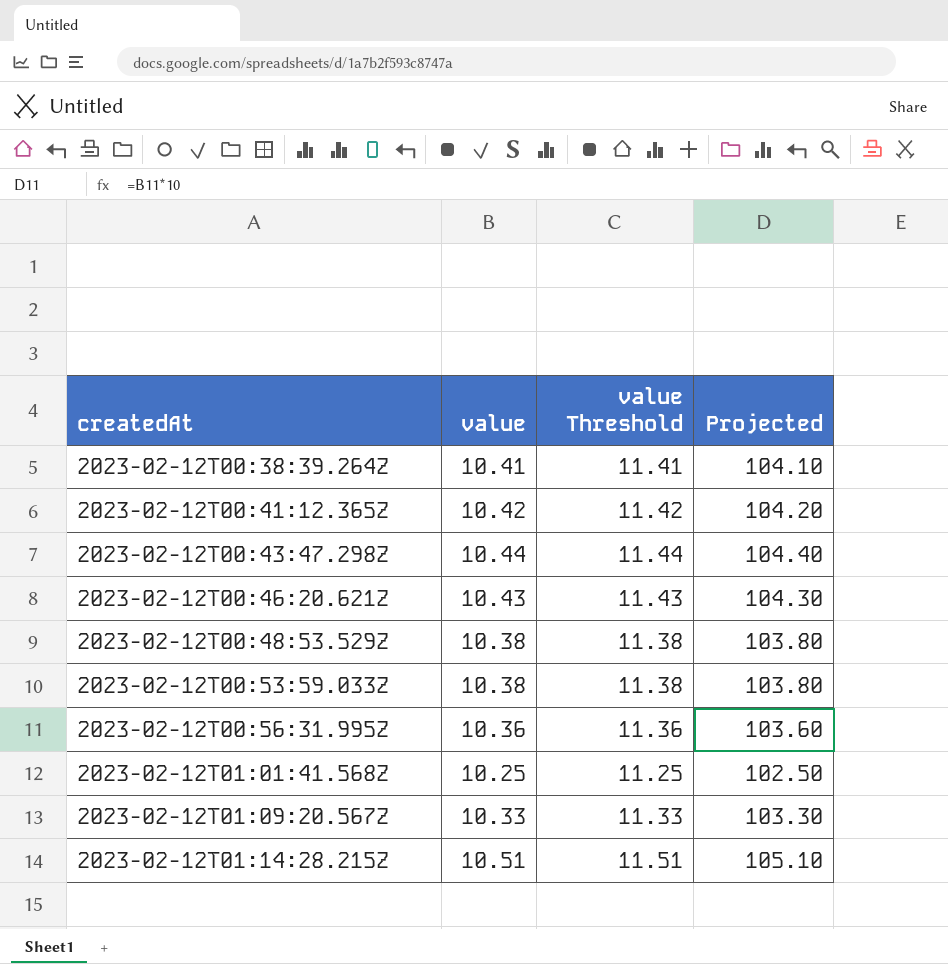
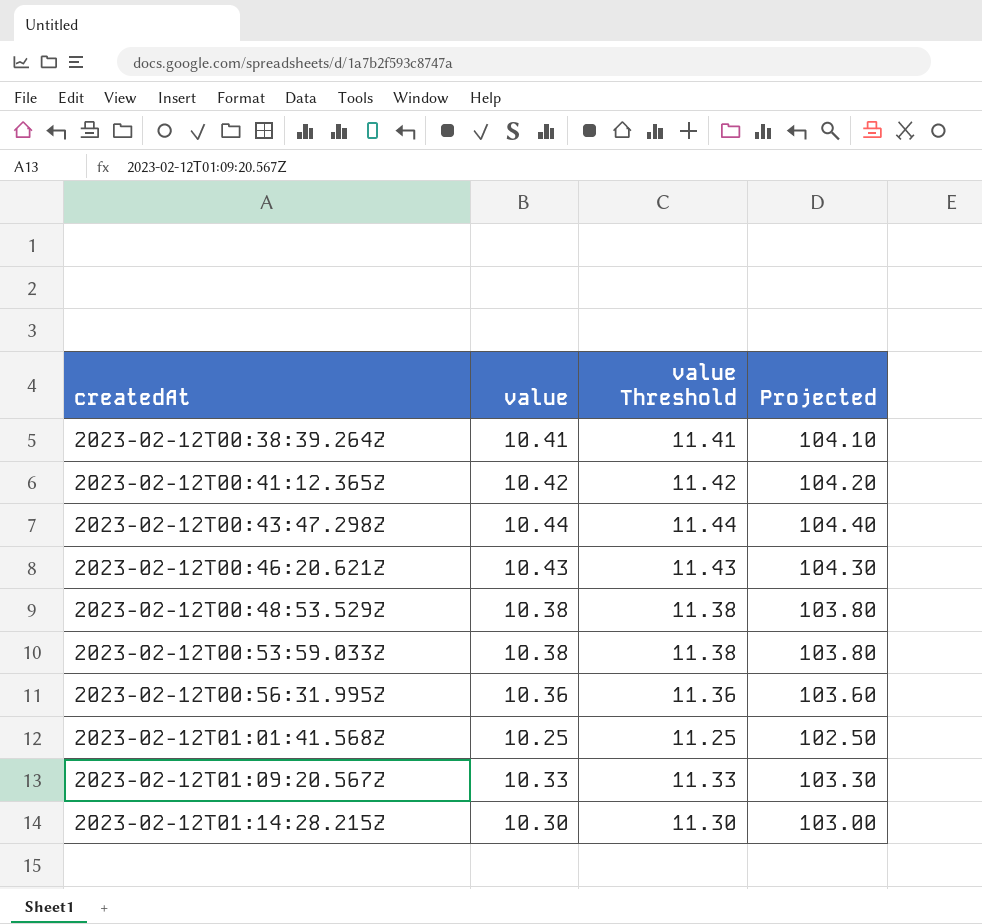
2023-02-12T01:14:28.215Z | value: 10.51 -> 10.30
2023-02-12T01:14:28.215Z | value Threshold: 11.51 -> 11.30
2023-02-12T01:14:28.215Z | Projected: 105.10 -> 103.00

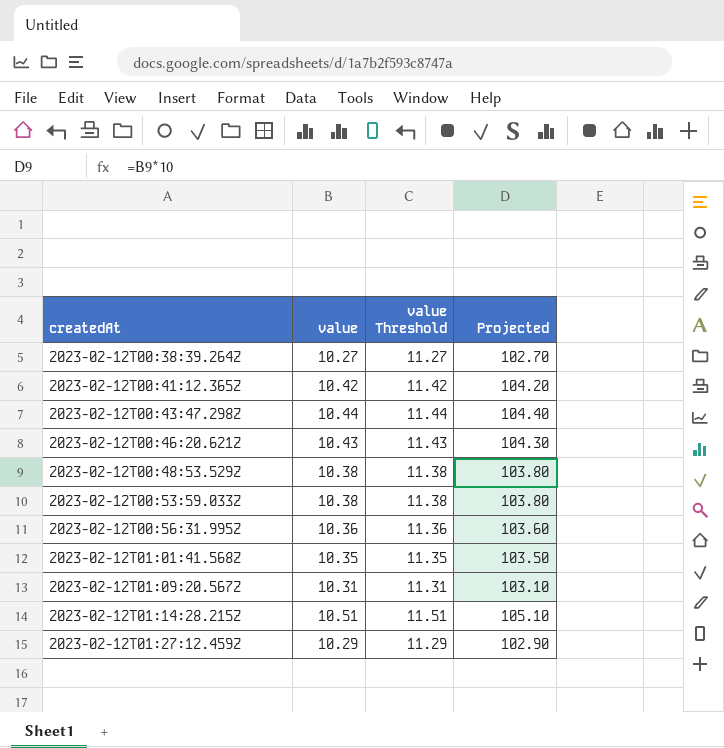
2023-02-12T00:38:39.264Z | value: 10.41 -> 10.27
2023-02-12T00:38:39.264Z | value Threshold: 11.41 -> 11.27
2023-02-12T00:38:39.264Z | Projected: 104.10 -> 102.70
2023-02-12T01:01:41.568Z | value: 10.25 -> 10.35
2023-02-12T01:01:41.568Z | value Threshold: 11.25 -> 11.35
2023-02-12T01:01:41.568Z | Projected: 102.50 -> 103.50
2023-02-12T01:09:20.567Z | value: 10.33 -> 10.31
2023-02-12T01:09:20.567Z | value Threshold: 11.33 -> 11.31
2023-02-12T01:09:20.567Z | Projected: 103.30 -> 103.10
2023-02-12T01:14:28.215Z | value: 10.30 -> 10.51
2023-02-12T01:14:28.215Z | value Threshold: 11.30 -> 11.51
2023-02-12T01:14:28.215Z | Projected: 103.00 -> 105.10
row 2023-02-12T01:27:12.459Z: none -> 10.29 | 11.29 | 102.90

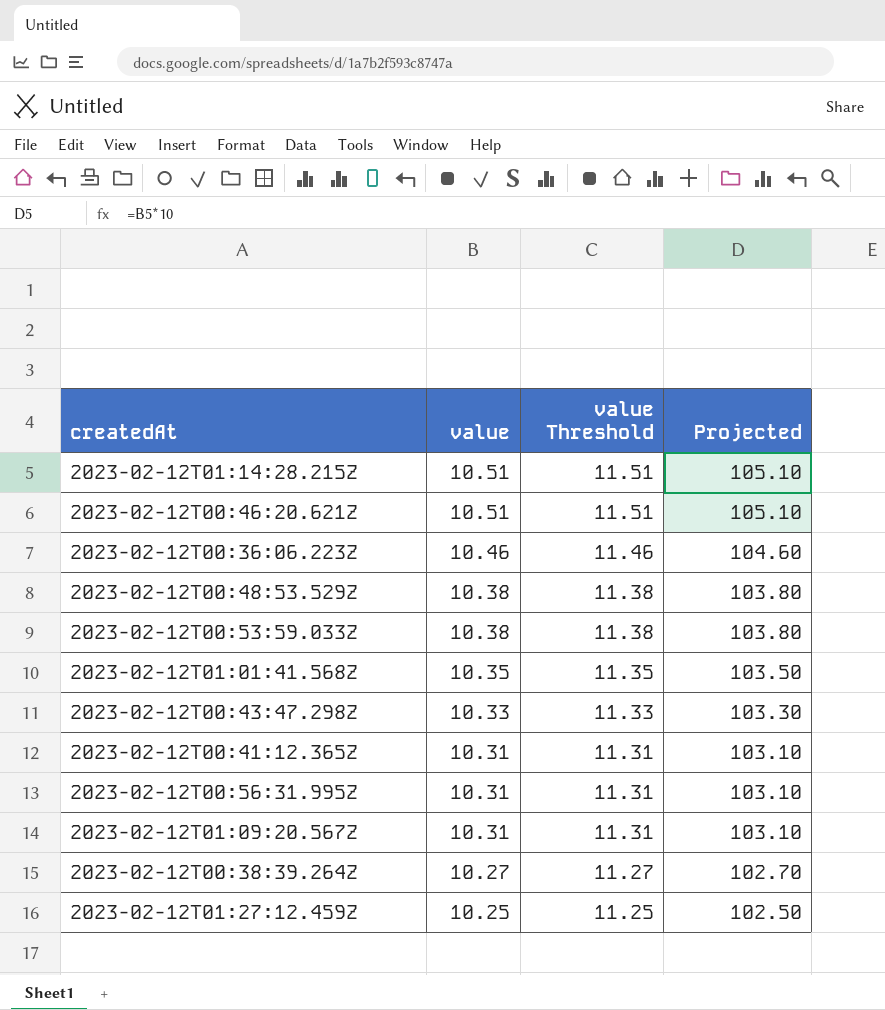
row order: createdAt ascending -> value descending
2023-02-12T00:46:20.621Z | value: 10.43 -> 10.51
2023-02-12T00:46:20.621Z | value Threshold: 11.43 -> 11.51
2023-02-12T00:46:20.621Z | Projected: 104.30 -> 105.10
row 2023-02-12T00:36:06.223Z: none -> 10.46 | 11.46 | 104.60
2023-02-12T00:43:47.298Z | value: 10.44 -> 10.33
2023-02-12T00:43:47.298Z | value Threshold: 11.44 -> 11.33
2023-02-12T00:43:47.298Z | Projected: 104.40 -> 103.30
2023-02-12T00:41:12.365Z | value: 10.42 -> 10.31
2023-02-12T00:41:12.365Z | value Threshold: 11.42 -> 11.31
2023-02-12T00:41:12.365Z | Projected: 104.20 -> 103.10
2023-02-12T00:56:31.995Z | value: 10.36 -> 10.31
2023-02-12T00:56:31.995Z | value Threshold: 11.36 -> 11.31
2023-02-12T00:56:31.995Z | Projected: 103.60 -> 103.10
2023-02-12T01:27:12.459Z | value: 10.29 -> 10.25
2023-02-12T01:27:12.459Z | value Threshold: 11.29 -> 11.25
2023-02-12T01:27:12.459Z | Projected: 102.90 -> 102.50

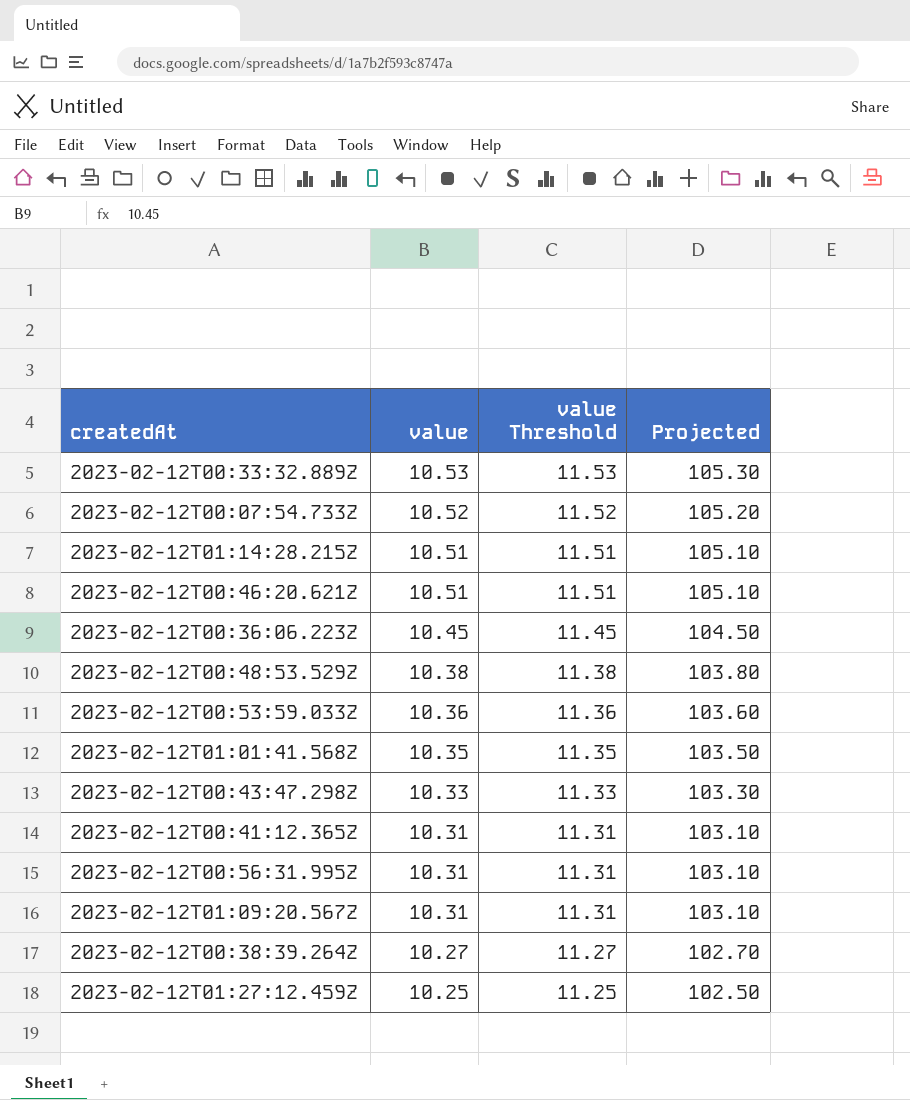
row 2023-02-12T00:33:32.889Z: none -> 10.53 | 11.53 | 105.30
row 2023-02-12T00:07:54.733Z: none -> 10.52 | 11.52 | 105.20
2023-02-12T00:36:06.223Z | value: 10.46 -> 10.45
2023-02-12T00:36:06.223Z | value Threshold: 11.46 -> 11.45
2023-02-12T00:36:06.223Z | Projected: 104.60 -> 104.50
2023-02-12T00:53:59.033Z | value: 10.38 -> 10.36
2023-02-12T00:53:59.033Z | value Threshold: 11.38 -> 11.36
2023-02-12T00:53:59.033Z | Projected: 103.80 -> 103.60

